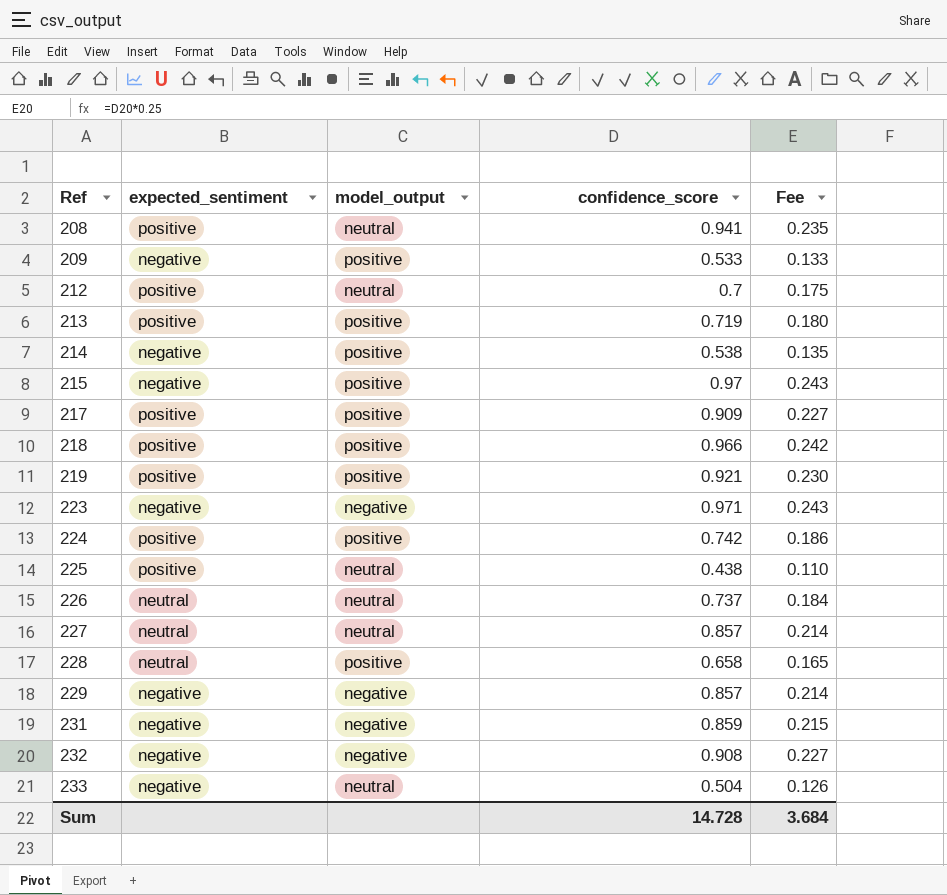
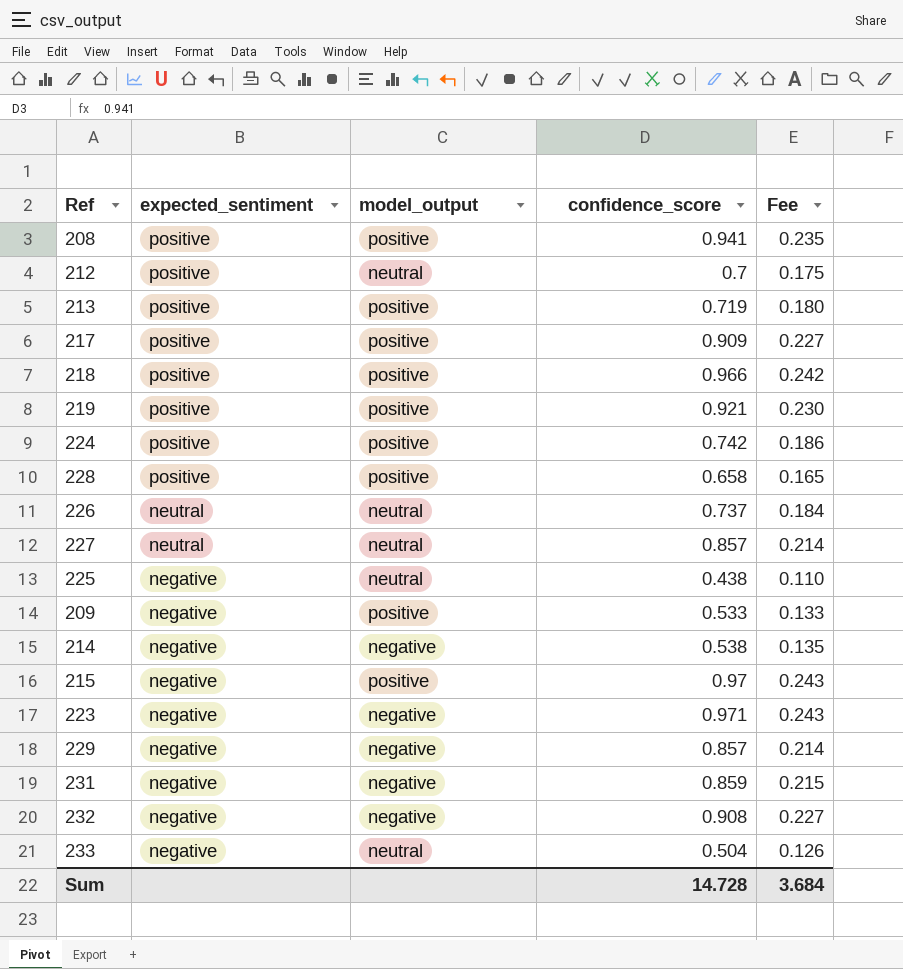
row order: Ref ascending -> expected_sentiment descending
208 | model_output: neutral -> positive
228 | expected_sentiment: neutral -> positive
225 | expected_sentiment: positive -> negative
214 | model_output: positive -> negative

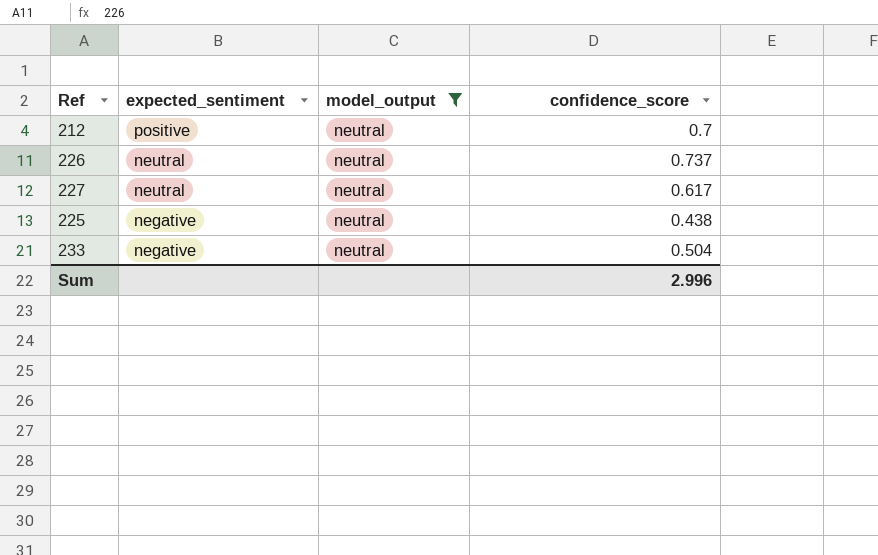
filter: none -> model_output = neutral
column Fee | formula: [confidence_score] * 0.25 -> none
227 | confidence_score: 0.857 -> 0.617
Sum | confidence_score: 14.728 -> 2.996

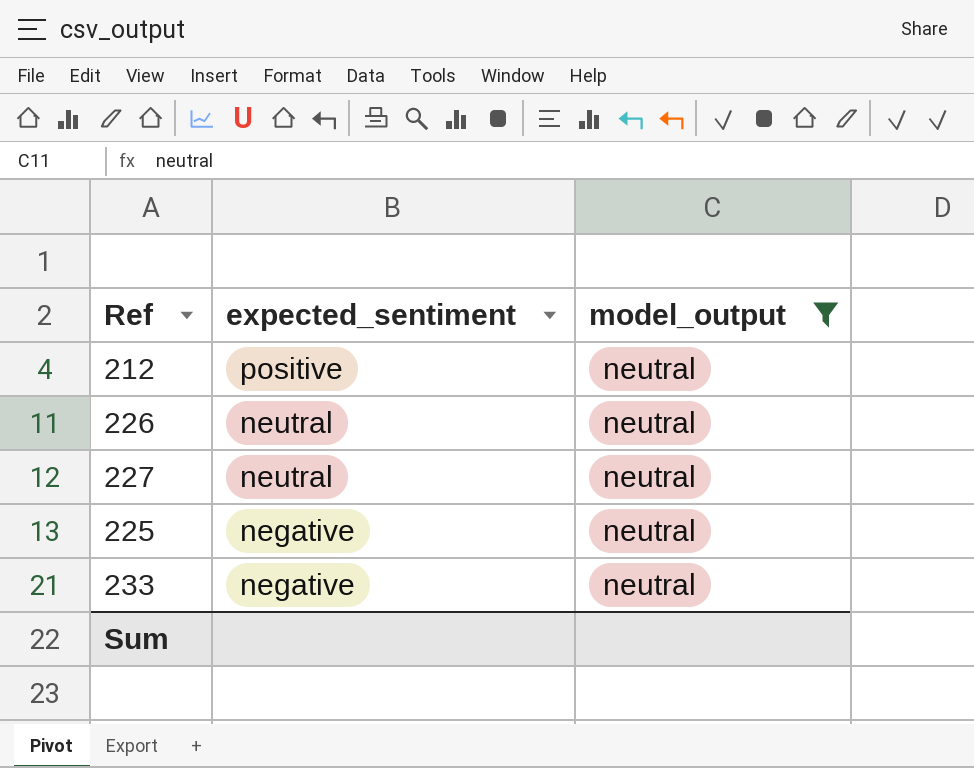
column confidence_score | position: 4 -> none

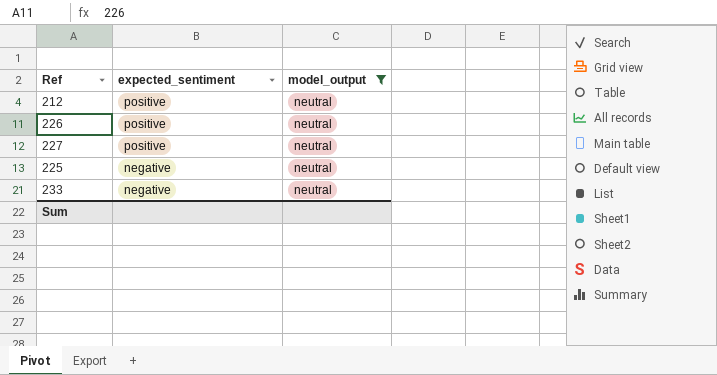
226 | expected_sentiment: neutral -> positive
227 | expected_sentiment: neutral -> positive

